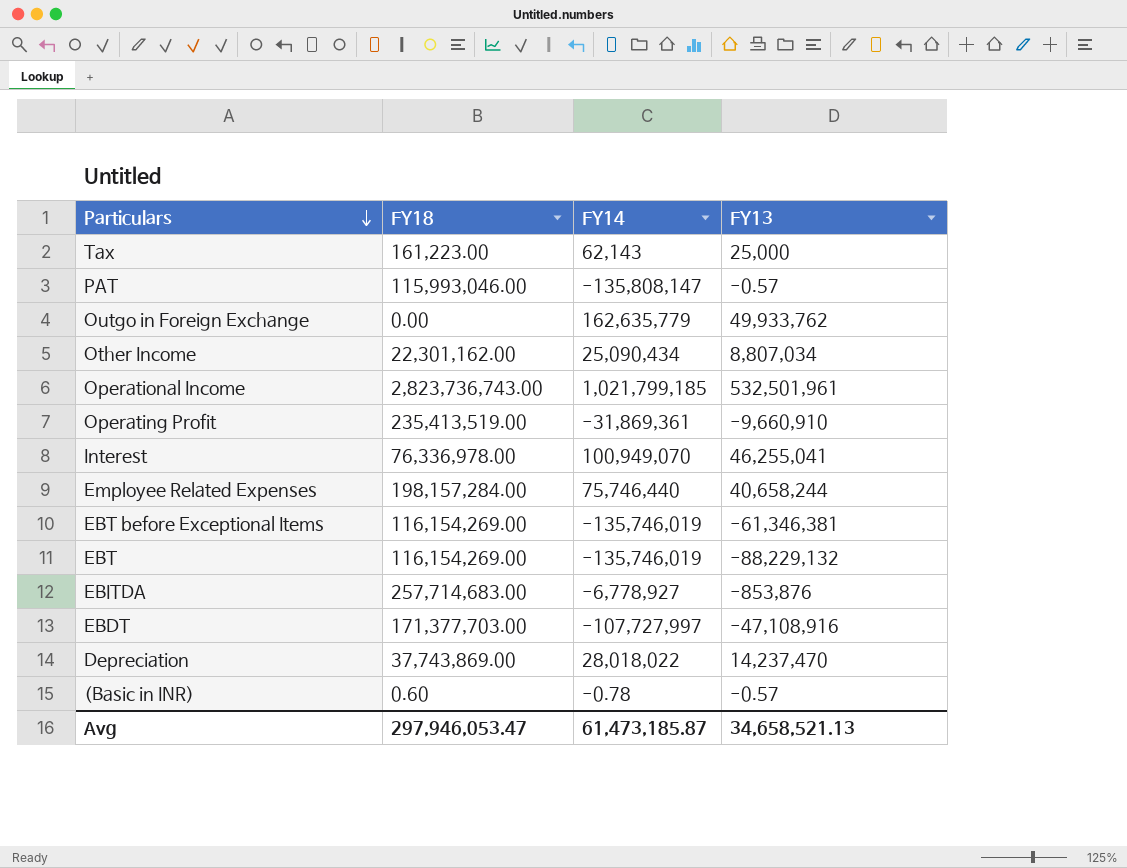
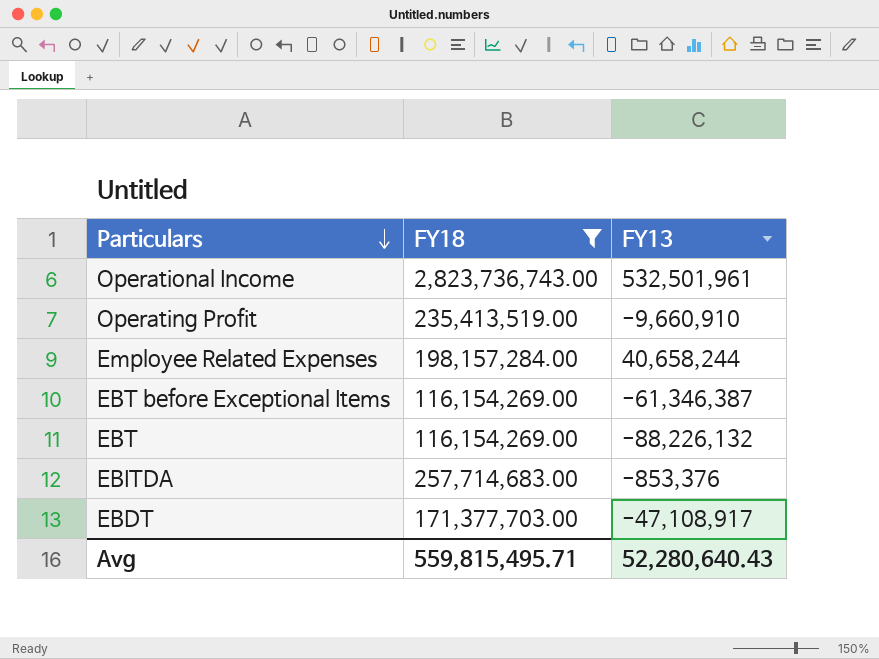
filter: none -> FY18 >= 116,154,269.00
column FY14 | position: 3 -> none
EBT before Exceptional Items | FY13: -61,346,381 -> -61,346,387
EBT | FY13: -88,229,132 -> -88,226,132
EBITDA | FY13: -853,876 -> -853,376
EBDT | FY13: -47,108,916 -> -47,108,917
Avg | FY18: 297,946,053.47 -> 559,815,495.71
Avg | FY13: 34,658,521.13 -> 52,280,640.43

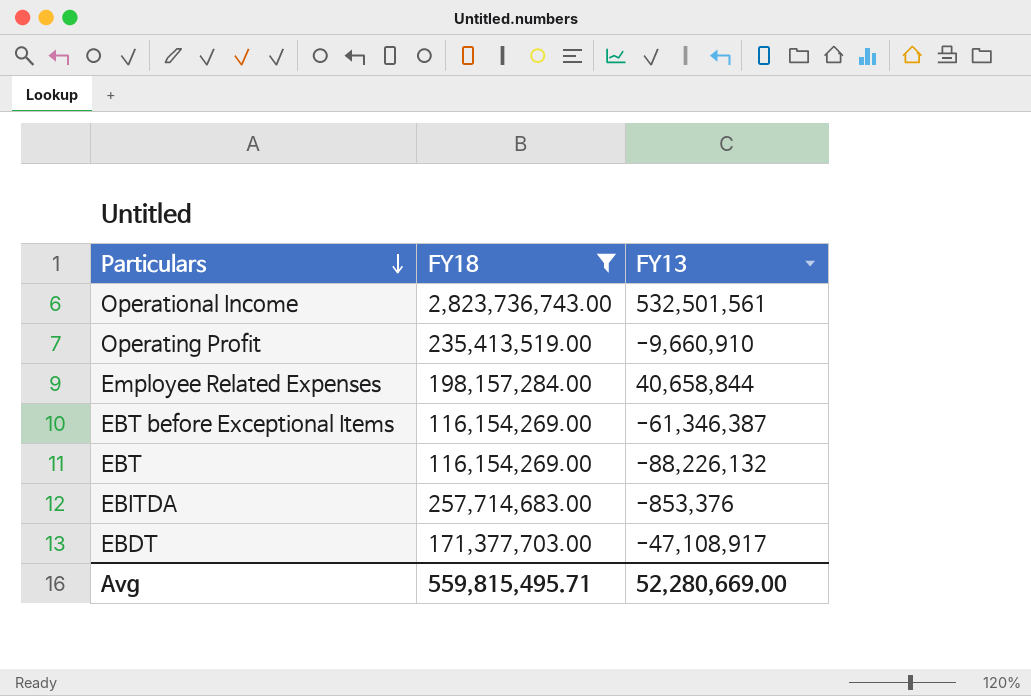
Operational Income | FY13: 532,501,961 -> 532,501,561
Employee Related Expenses | FY13: 40,658,244 -> 40,658,844
Avg | FY13: 52,280,640.43 -> 52,280,669.00

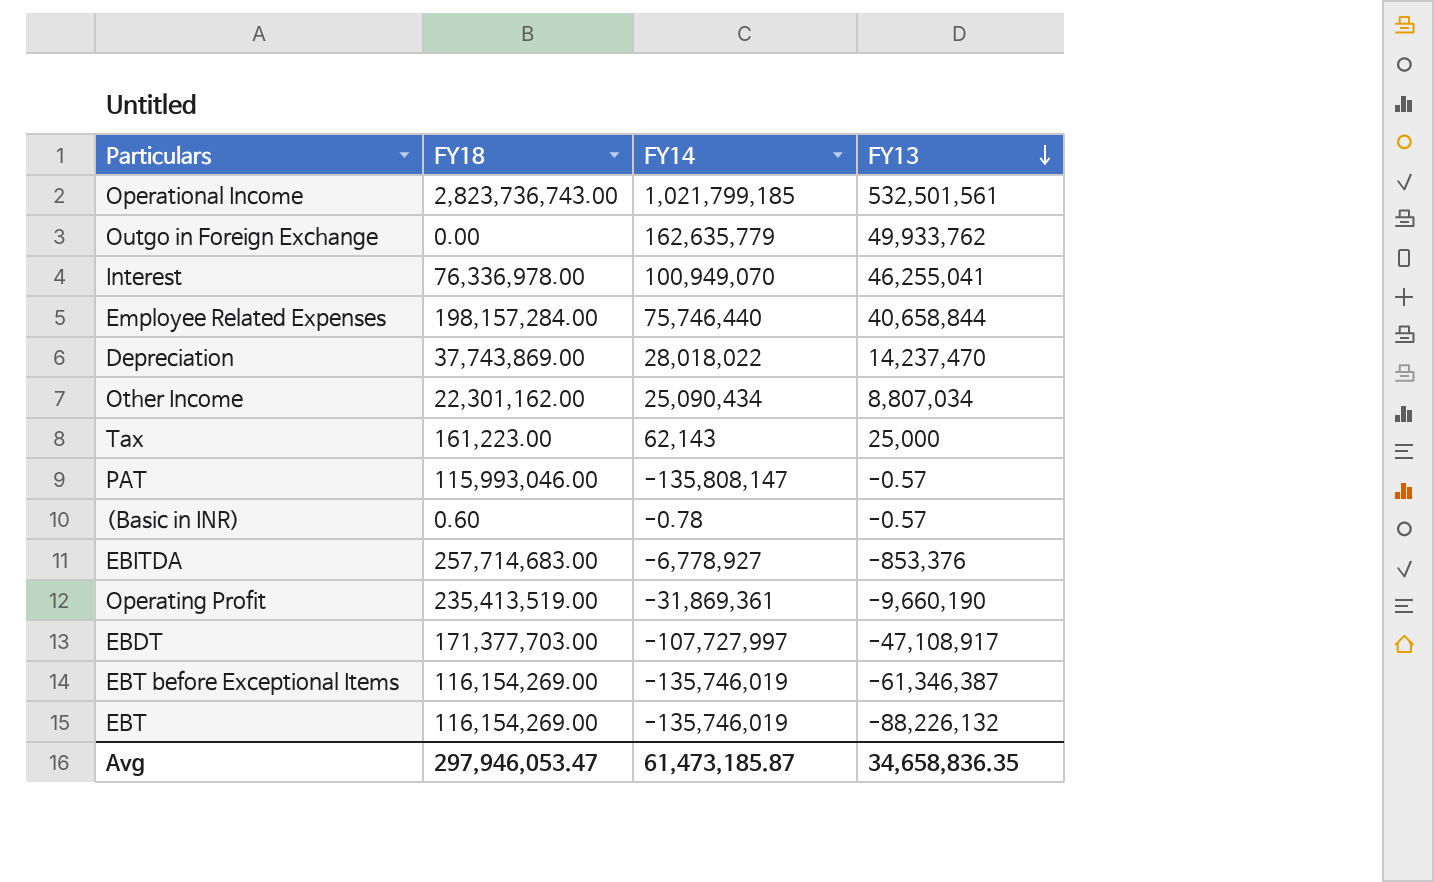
filter: FY18 >= 116,154,269.00 -> none
row order: Particulars descending -> FY13 descending
column FY14 | position: none -> 3
Operating Profit | FY13: -9,660,910 -> -9,660,190
Avg | FY18: 559,815,495.71 -> 297,946,053.47
Avg | FY13: 52,280,669.00 -> 34,658,836.35

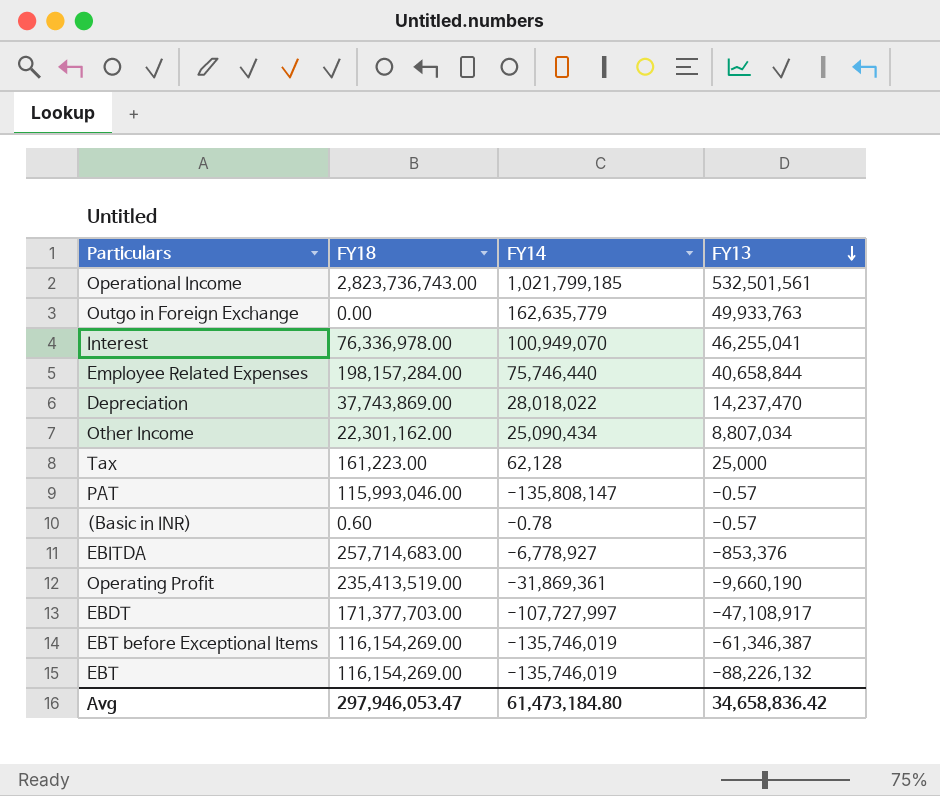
Outgo in Foreign Exchange | FY13: 49,933,762 -> 49,933,763
Tax | FY14: 62,143 -> 62,128
Avg | FY14: 61,473,185.87 -> 61,473,184.80
Avg | FY13: 34,658,836.35 -> 34,658,836.42

